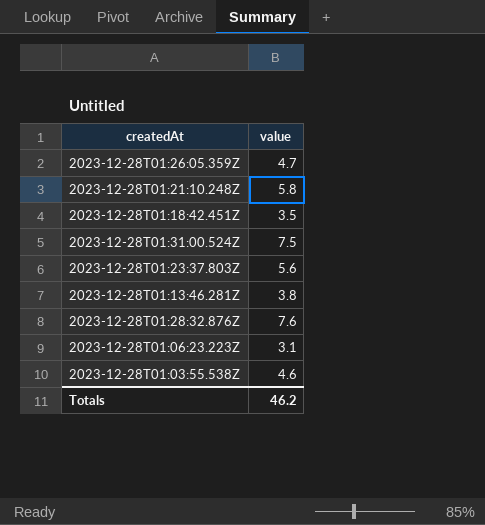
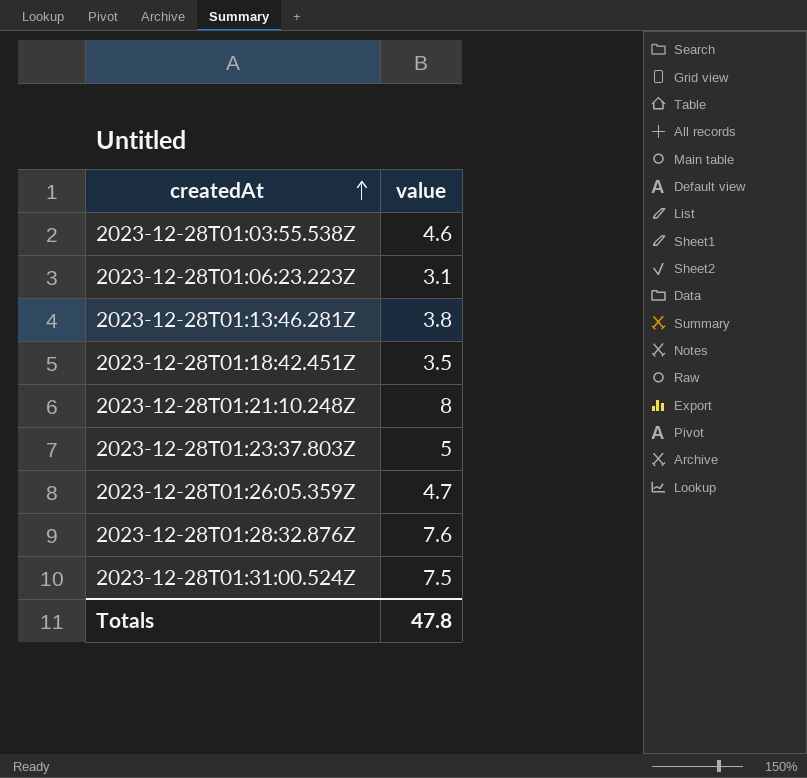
row order: none -> createdAt ascending
2023-12-28T01:21:10.248Z | value: 5.8 -> 8
2023-12-28T01:23:37.803Z | value: 5.6 -> 5
Totals | value: 46.2 -> 47.8

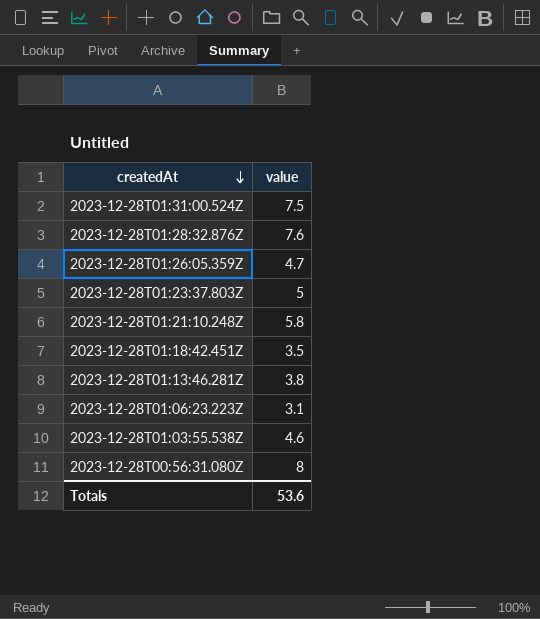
row order: createdAt ascending -> createdAt descending
2023-12-28T01:21:10.248Z | value: 8 -> 5.8
row 2023-12-28T00:56:31.080Z: none -> 8
Totals | value: 47.8 -> 53.6

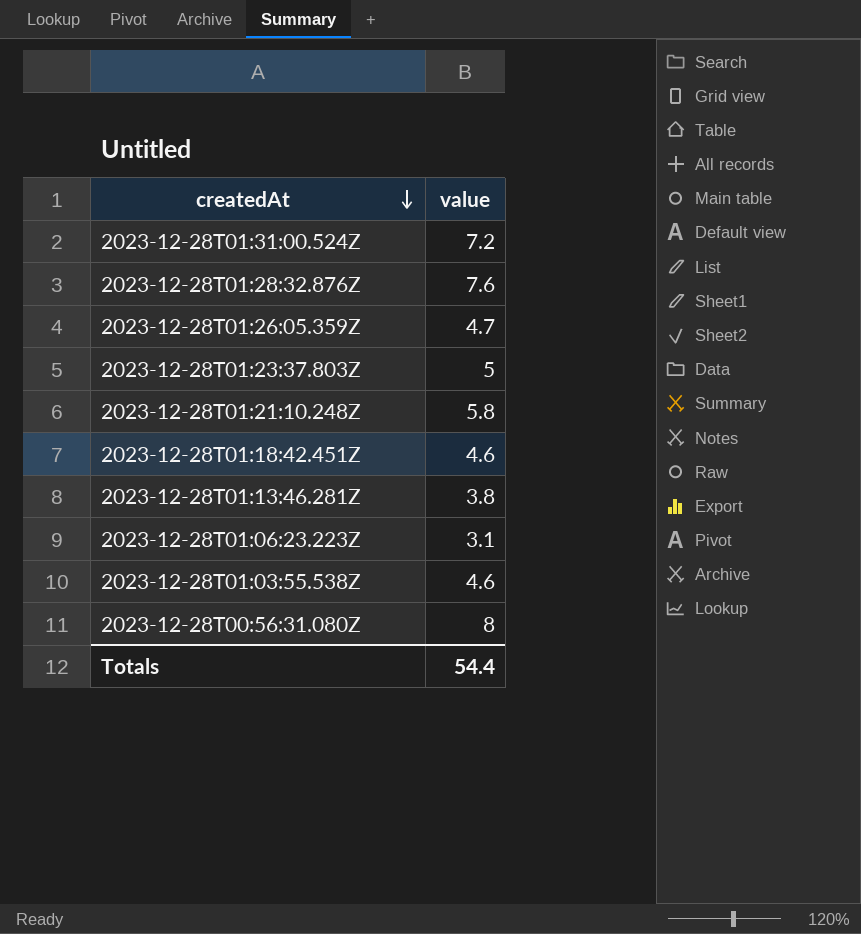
2023-12-28T01:31:00.524Z | value: 7.5 -> 7.2
2023-12-28T01:18:42.451Z | value: 3.5 -> 4.6
Totals | value: 53.6 -> 54.4

